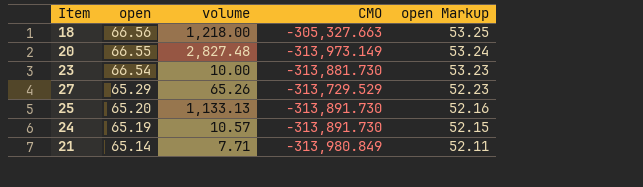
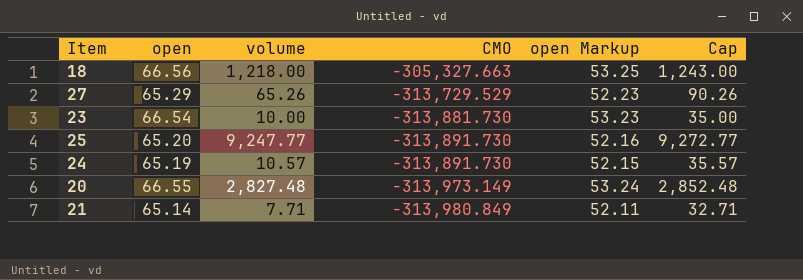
row order: open descending -> CMO descending
column Cap | formula: none -> [volume] + 25
25 | volume: 1,133.13 -> 9,247.77

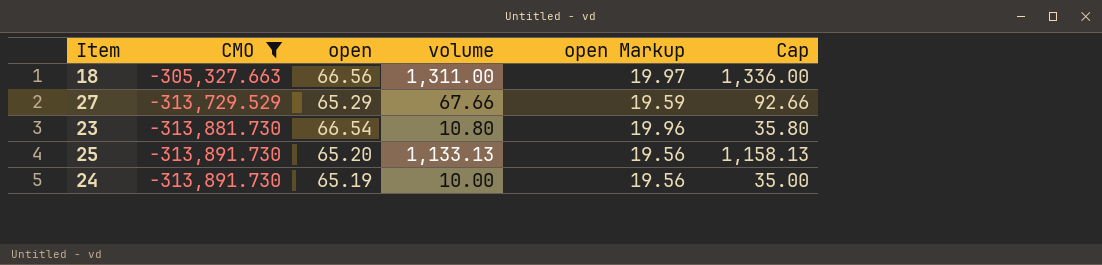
filter: none -> CMO >= -313,891.730
column CMO | position: 4 -> 2
column open Markup | formula: [open] * 0.8 -> [open] * 0.3
18 | volume: 1,218.00 -> 1,311.00
18 | Cap: 1,243.00 -> 1,336.00
27 | volume: 65.26 -> 67.66
27 | Cap: 90.26 -> 92.66
23 | volume: 10.00 -> 10.80
23 | Cap: 35.00 -> 35.80
25 | volume: 9,247.77 -> 1,133.13
25 | Cap: 9,272.77 -> 1,158.13
24 | volume: 10.57 -> 10.00
24 | Cap: 35.57 -> 35.00

